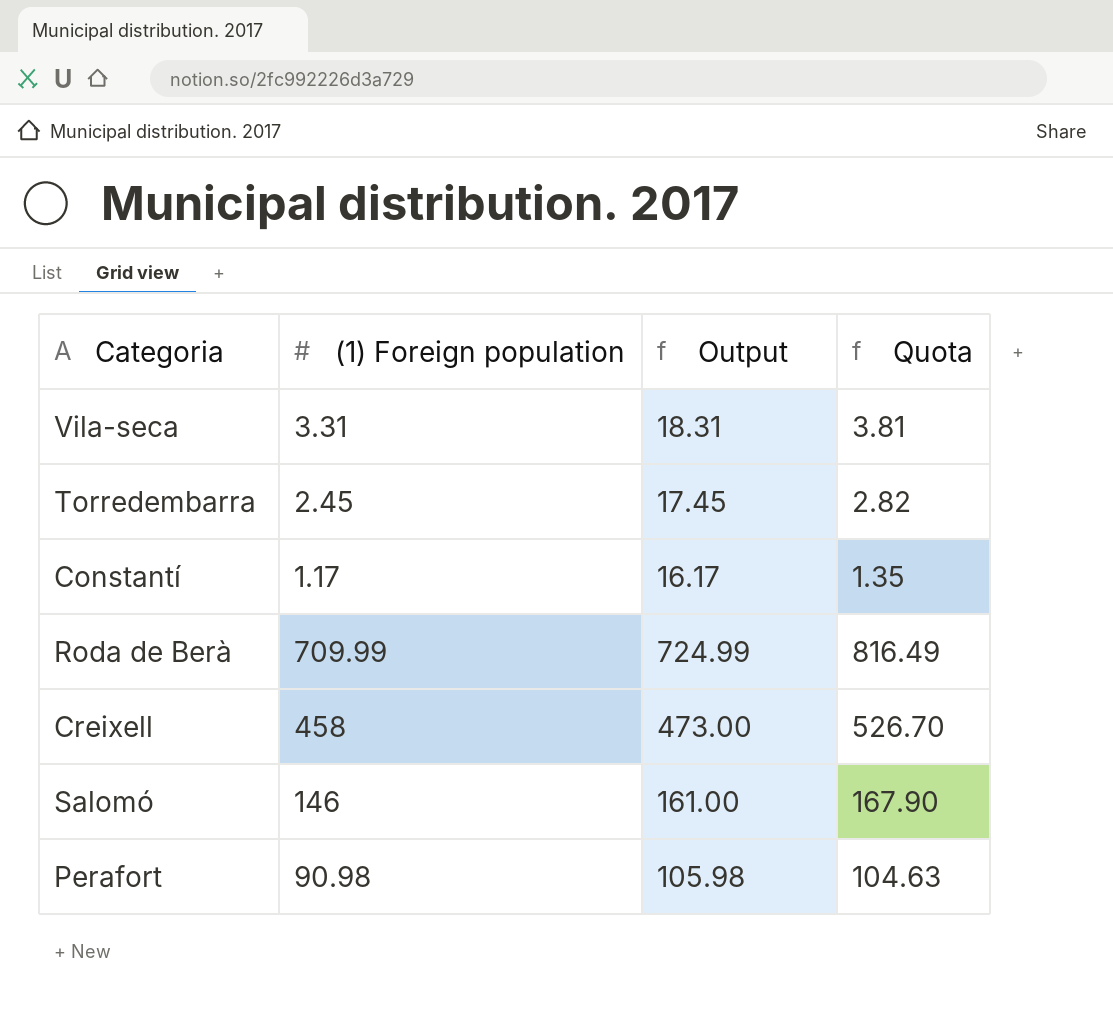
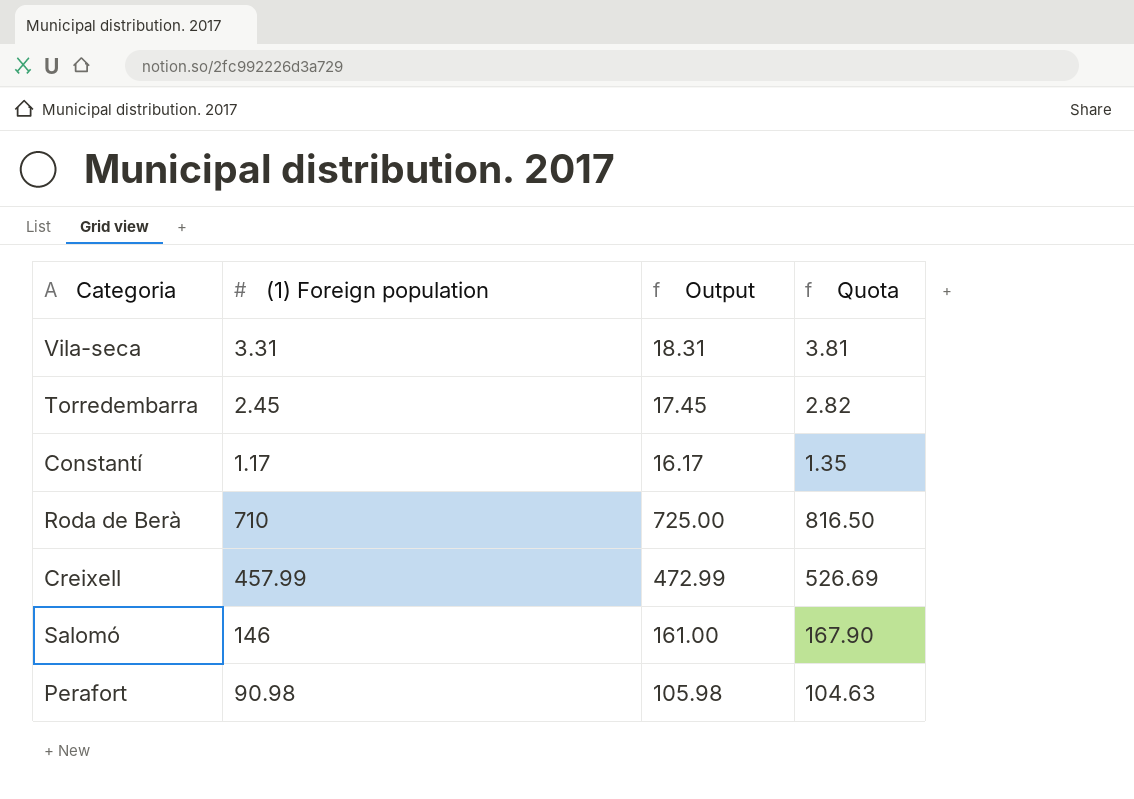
Roda de Berà | (1) Foreign population: 709.99 -> 710
Roda de Berà | Output: 724.99 -> 725.00
Roda de Berà | Quota: 816.49 -> 816.50
Creixell | (1) Foreign population: 458 -> 457.99
Creixell | Output: 473.00 -> 472.99
Creixell | Quota: 526.70 -> 526.69

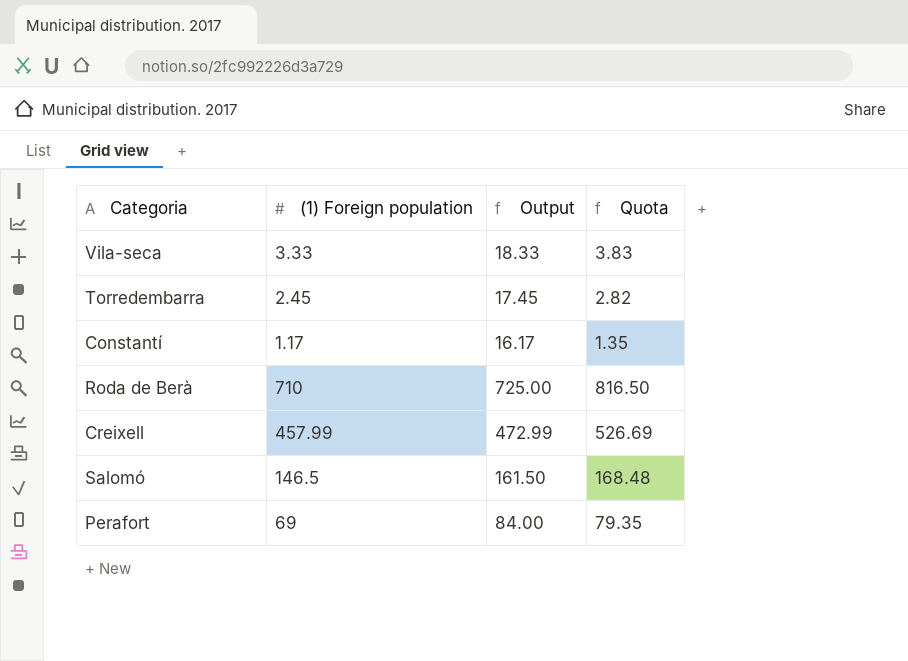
Vila-seca | (1) Foreign population: 3.31 -> 3.33
Vila-seca | Output: 18.31 -> 18.33
Vila-seca | Quota: 3.81 -> 3.83
Salomó | (1) Foreign population: 146 -> 146.5
Salomó | Output: 161.00 -> 161.50
Salomó | Quota: 167.90 -> 168.48
Perafort | (1) Foreign population: 90.98 -> 69
Perafort | Output: 105.98 -> 84.00
Perafort | Quota: 104.63 -> 79.35

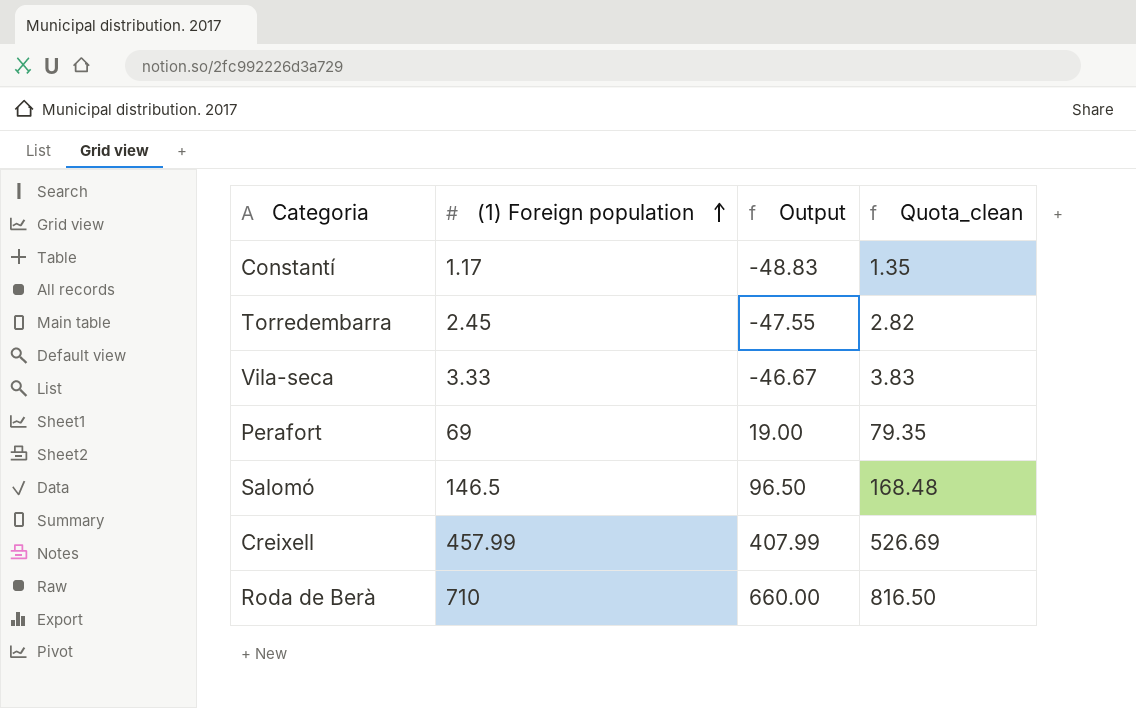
row order: none -> (1) Foreign population ascending
column Output | formula: [(1) Foreign population] + 15 -> [(1) Foreign population] - 50
column name: Quota -> Quota_clean

